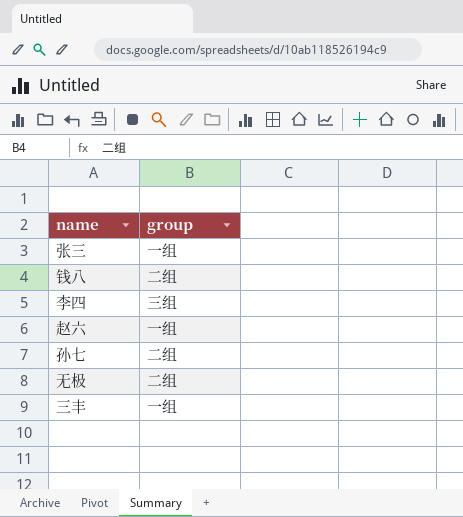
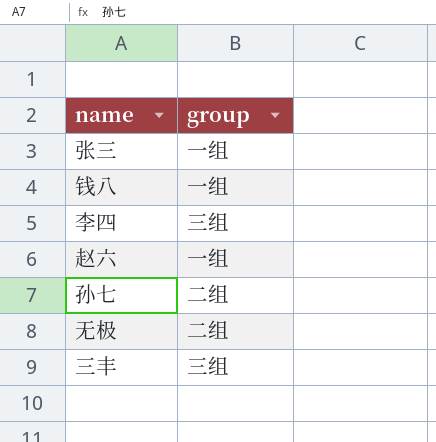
钱八 | group: 二组 -> 一组
三丰 | group: 一组 -> 三组

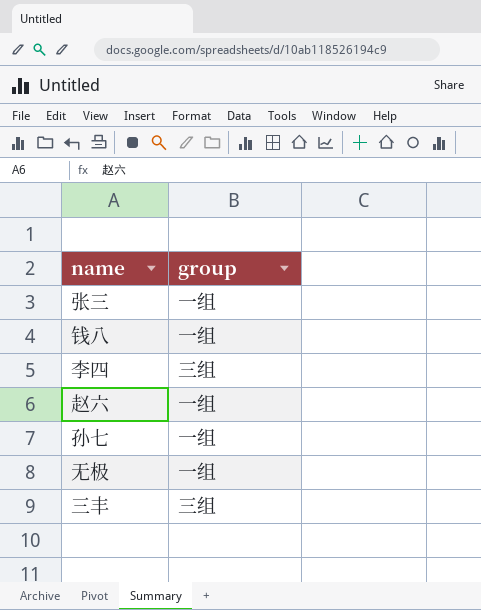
孙七 | group: 二组 -> 一组
无极 | group: 二组 -> 一组

